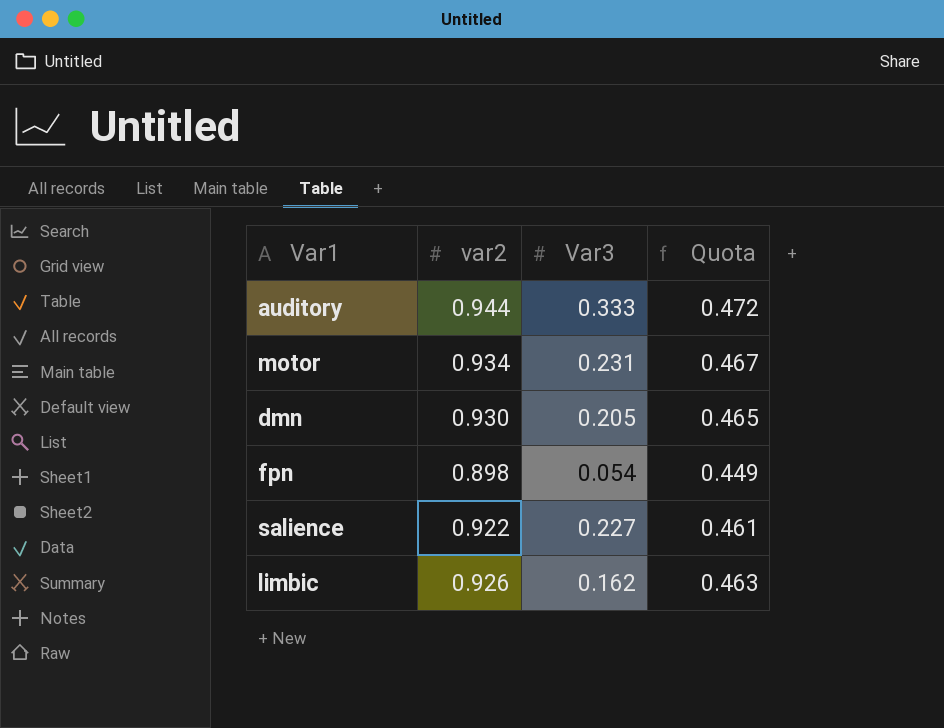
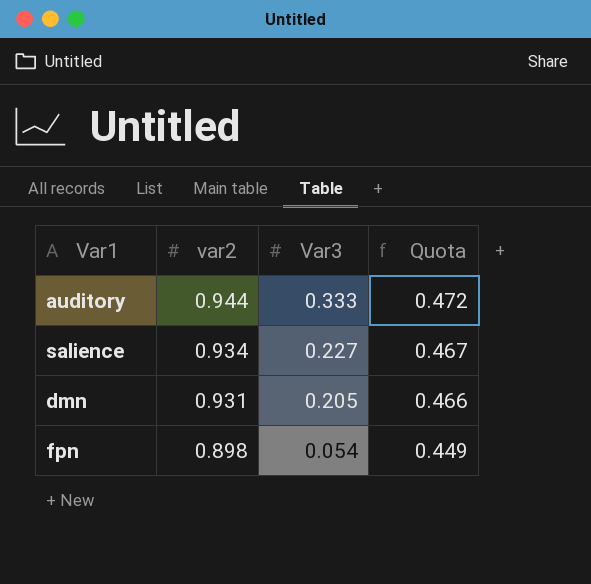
row order: none -> var2 descending
row motor: 0.934 | 0.231 | 0.467 -> none
row limbic: 0.926 | 0.162 | 0.463 -> none
salience | var2: 0.922 -> 0.934
salience | Quota: 0.461 -> 0.467
dmn | var2: 0.930 -> 0.931
dmn | Quota: 0.465 -> 0.466

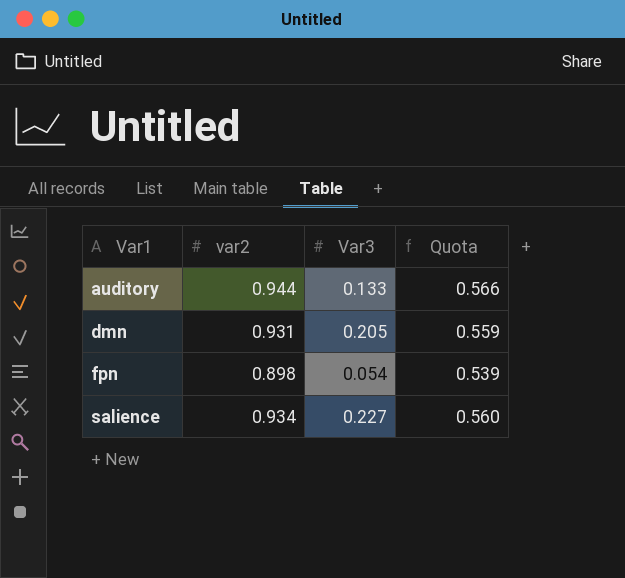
row order: var2 descending -> Var1 ascending
column Quota | formula: [var2] * 0.5 -> [var2] * 0.6
auditory | Var3: 0.333 -> 0.133

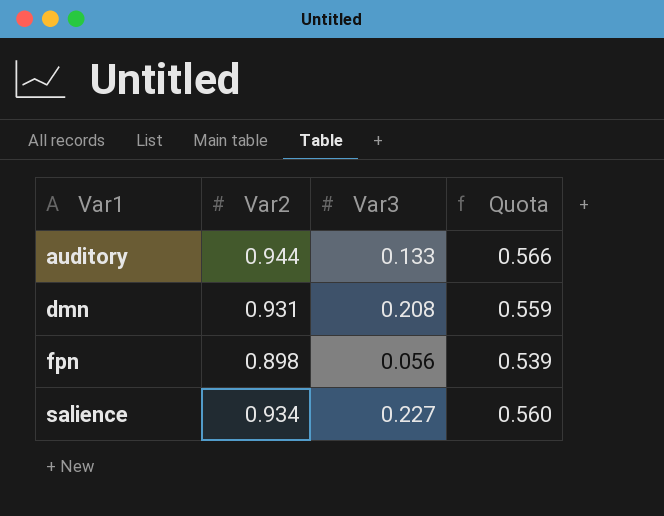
column name: var2 -> Var2
dmn | Var3: 0.205 -> 0.208
fpn | Var3: 0.054 -> 0.056

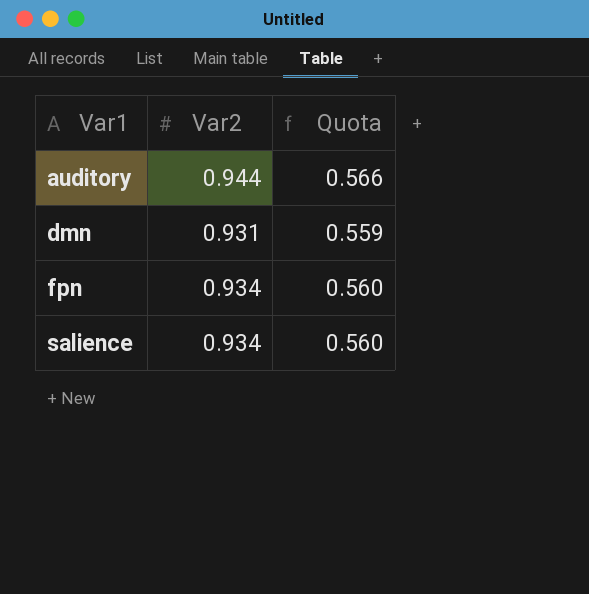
column Var3 | position: 3 -> none
fpn | Var2: 0.898 -> 0.934
fpn | Quota: 0.539 -> 0.560

